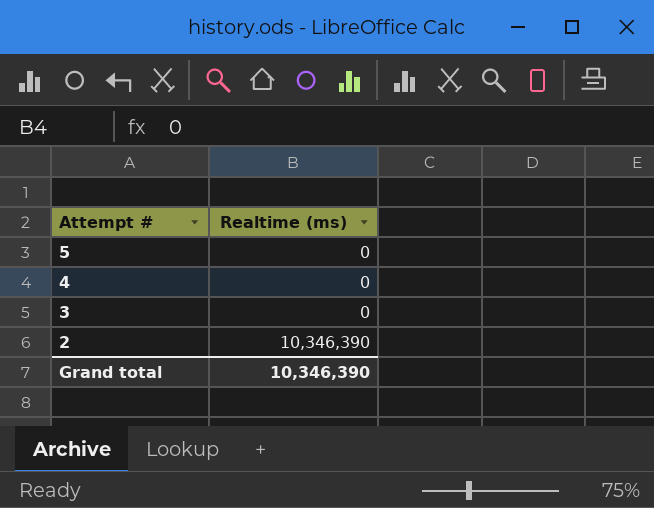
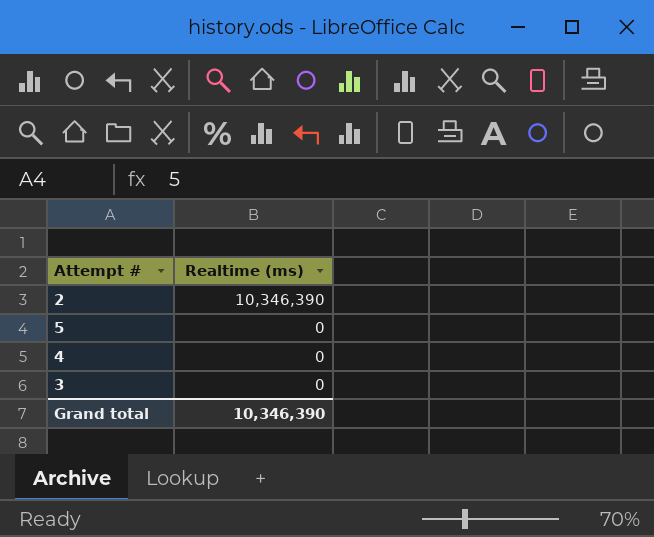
row order: Attempt # descending -> Realtime (ms) descending

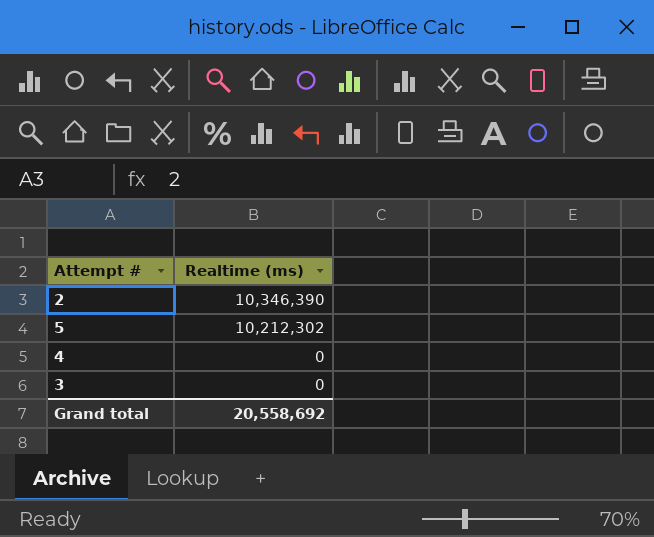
5 | Realtime (ms): 0 -> 10,212,302
Grand total | Realtime (ms): 10,346,390 -> 20,558,692

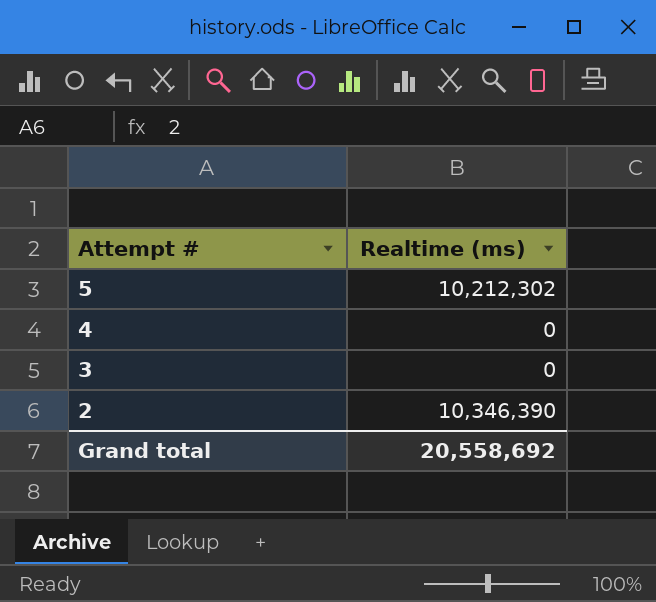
row order: Realtime (ms) descending -> Attempt # descending

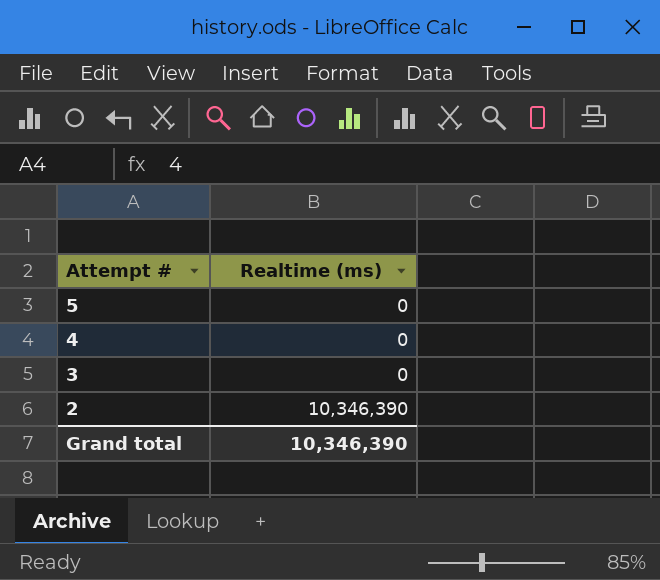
5 | Realtime (ms): 10,212,302 -> 0
Grand total | Realtime (ms): 20,558,692 -> 10,346,390

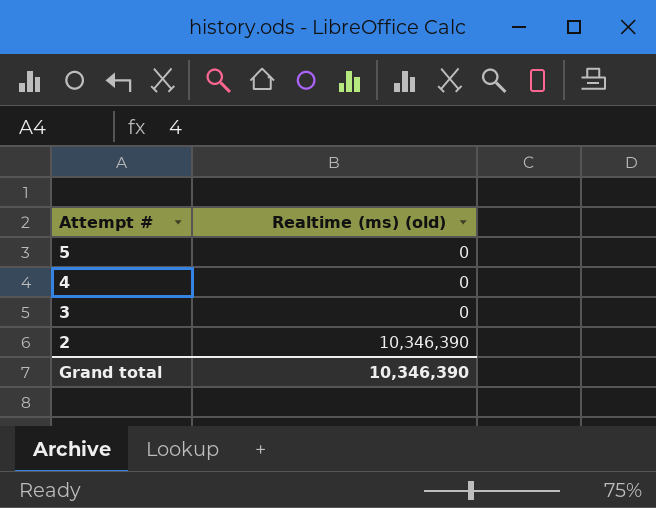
column name: Realtime (ms) -> Realtime (ms) (old)

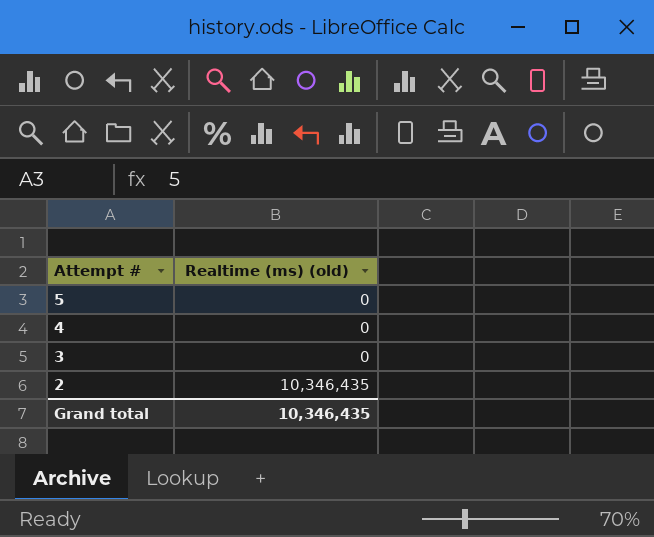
2 | Realtime (ms) (old): 10,346,390 -> 10,346,435
Grand total | Realtime (ms) (old): 10,346,390 -> 10,346,435

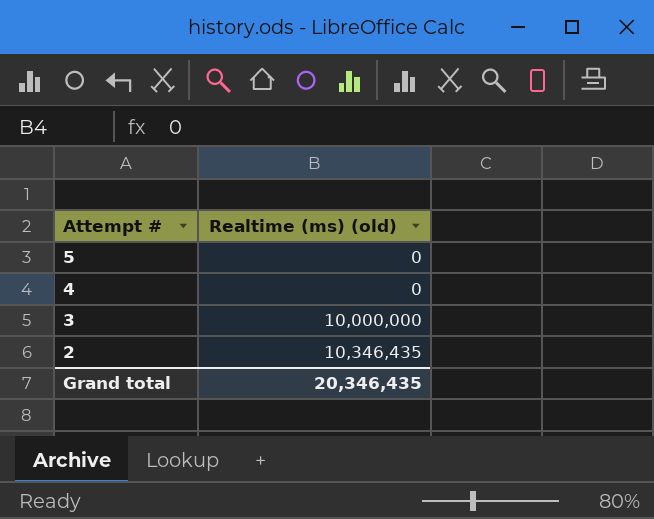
3 | Realtime (ms) (old): 0 -> 10,000,000
Grand total | Realtime (ms) (old): 10,346,435 -> 20,346,435

